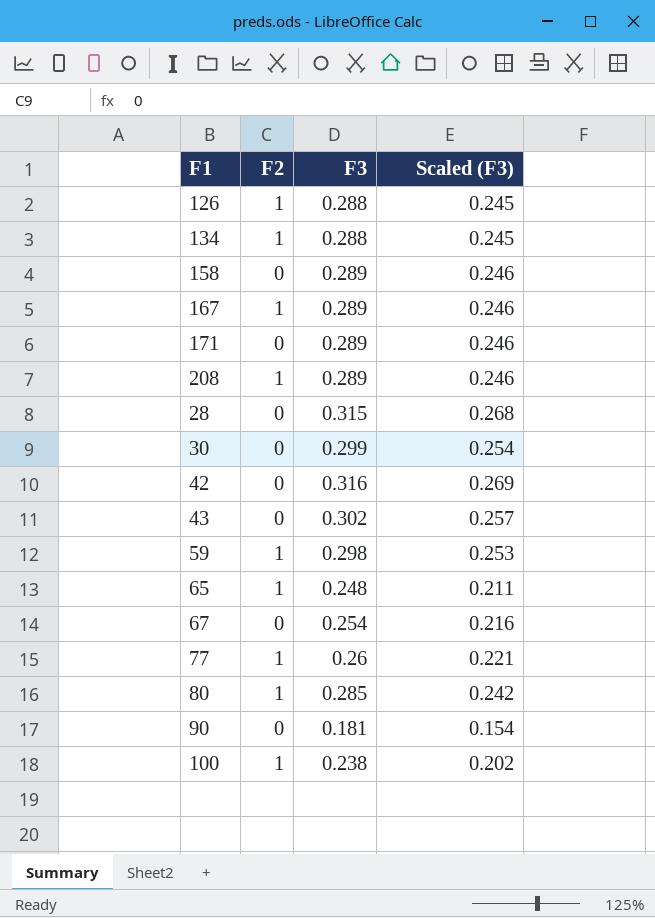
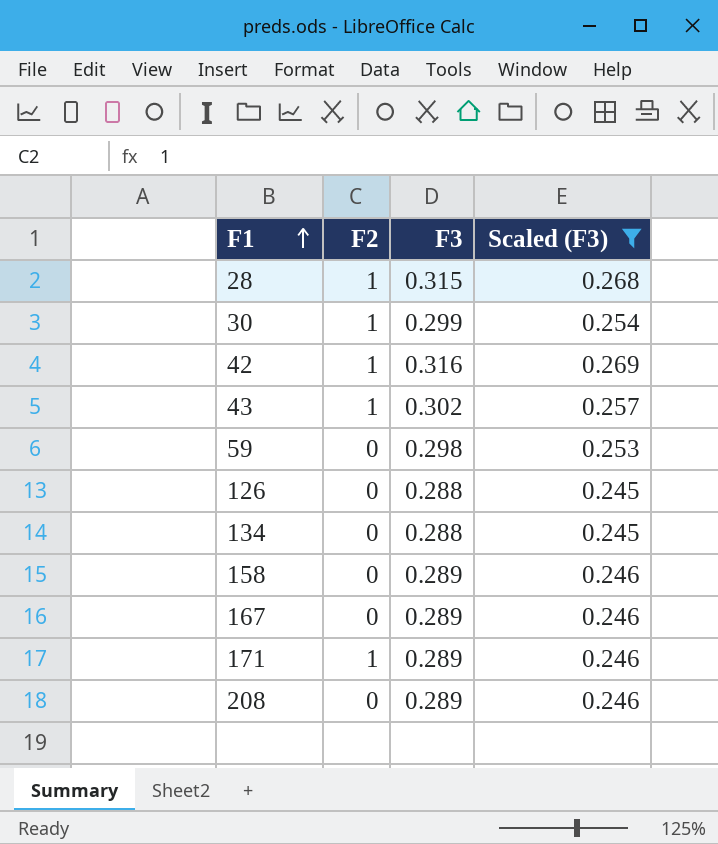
filter: none -> Scaled (F3) >= 0.245
row order: none -> F1 ascending
28 | F2: 0 -> 1
30 | F2: 0 -> 1
42 | F2: 0 -> 1
43 | F2: 0 -> 1
59 | F2: 1 -> 0
126 | F2: 1 -> 0
134 | F2: 1 -> 0
167 | F2: 1 -> 0
171 | F2: 0 -> 1
208 | F2: 1 -> 0

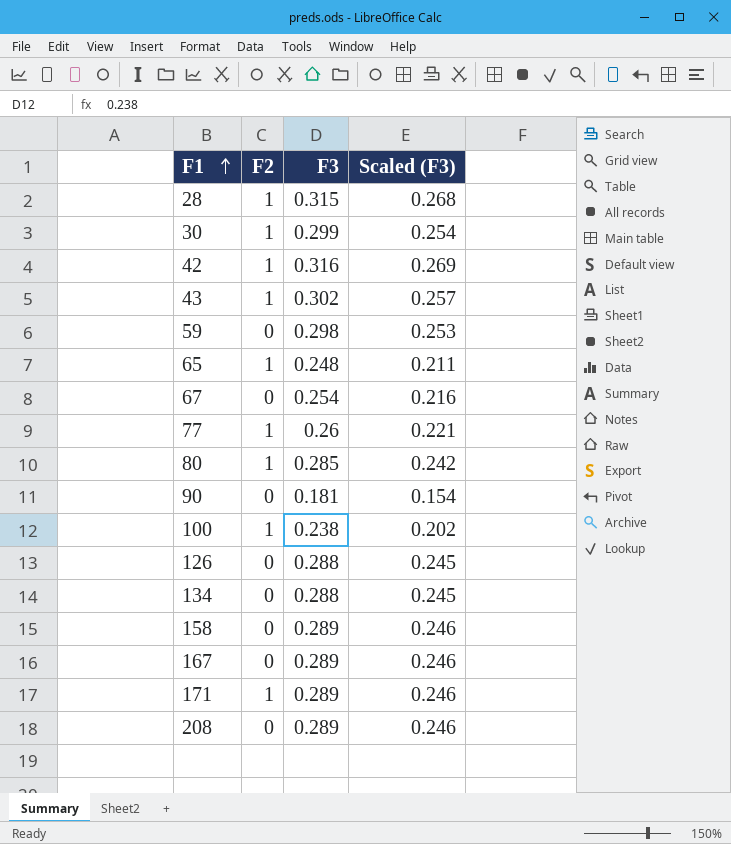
filter: Scaled (F3) >= 0.245 -> none

